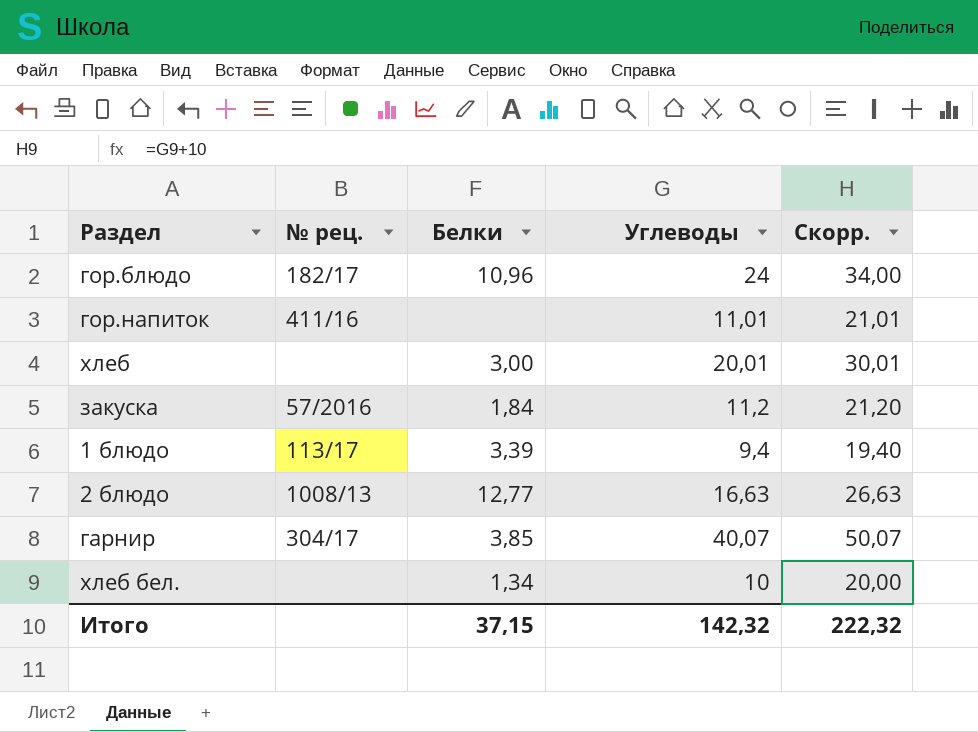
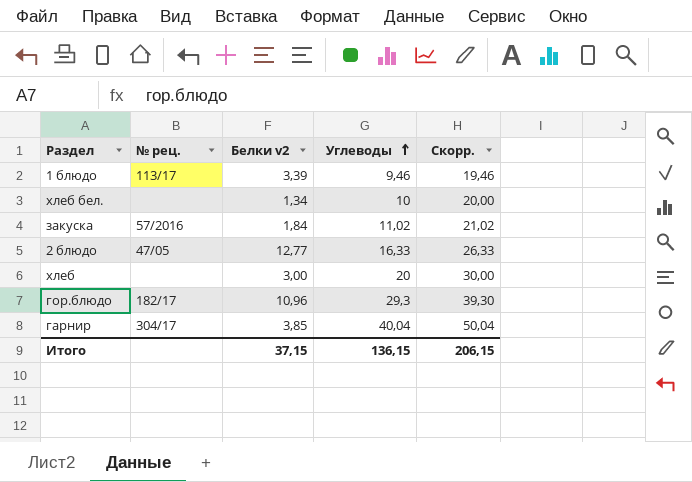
row order: none -> Углеводы ascending
column name: Белки -> Белки v2
row гор.напиток: 411/16 | none | 11,01 | 21,01 -> none
1 блюдо | Углеводы: 9,4 -> 9,46
1 блюдо | Скорр.: 19,40 -> 19,46
закуска | Углеводы: 11,2 -> 11,02
закуска | Скорр.: 21,20 -> 21,02
2 блюдо | № рец.: 1008/13 -> 47/05
2 блюдо | Углеводы: 16,63 -> 16,33
2 блюдо | Скорр.: 26,63 -> 26,33
хлеб | Углеводы: 20,01 -> 20
хлеб | Скорр.: 30,01 -> 30,00
гор.блюдо | Углеводы: 24 -> 29,3
гор.блюдо | Скорр.: 34,00 -> 39,30
гарнир | Углеводы: 40,07 -> 40,04
гарнир | Скорр.: 50,07 -> 50,04
Итого | Углеводы: 142,32 -> 136,15
Итого | Скорр.: 222,32 -> 206,15

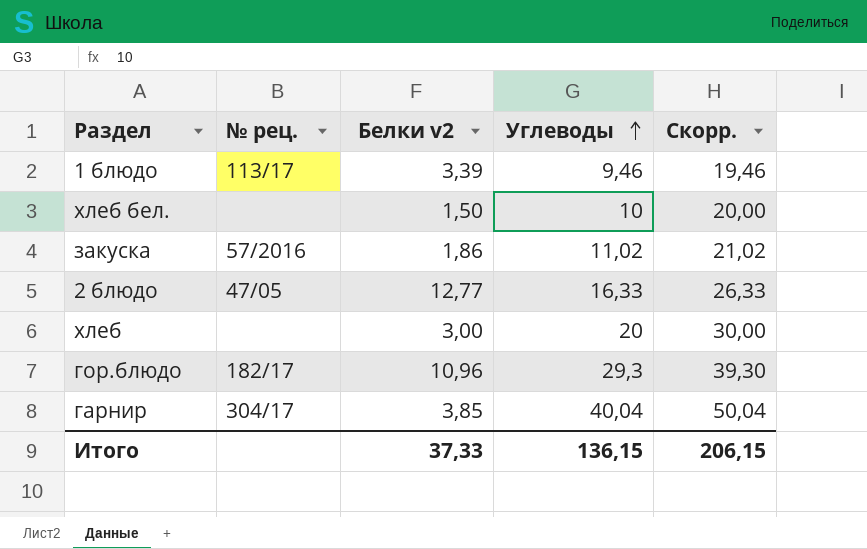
хлеб бел. | Белки v2: 1,34 -> 1,50
закуска | Белки v2: 1,84 -> 1,86
Итого | Белки v2: 37,15 -> 37,33

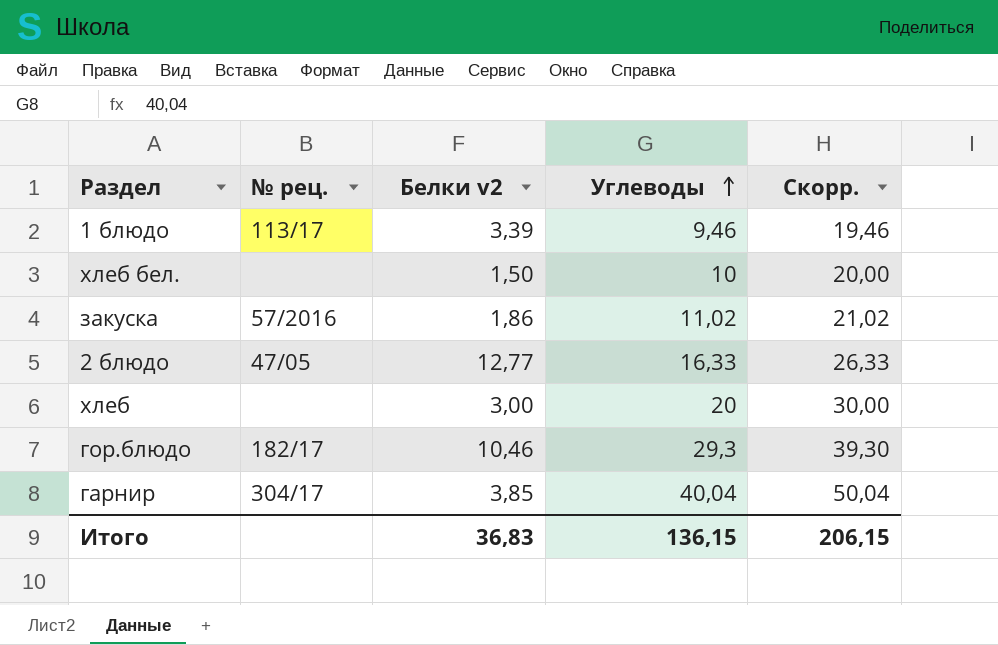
гор.блюдо | Белки v2: 10,96 -> 10,46
Итого | Белки v2: 37,33 -> 36,83

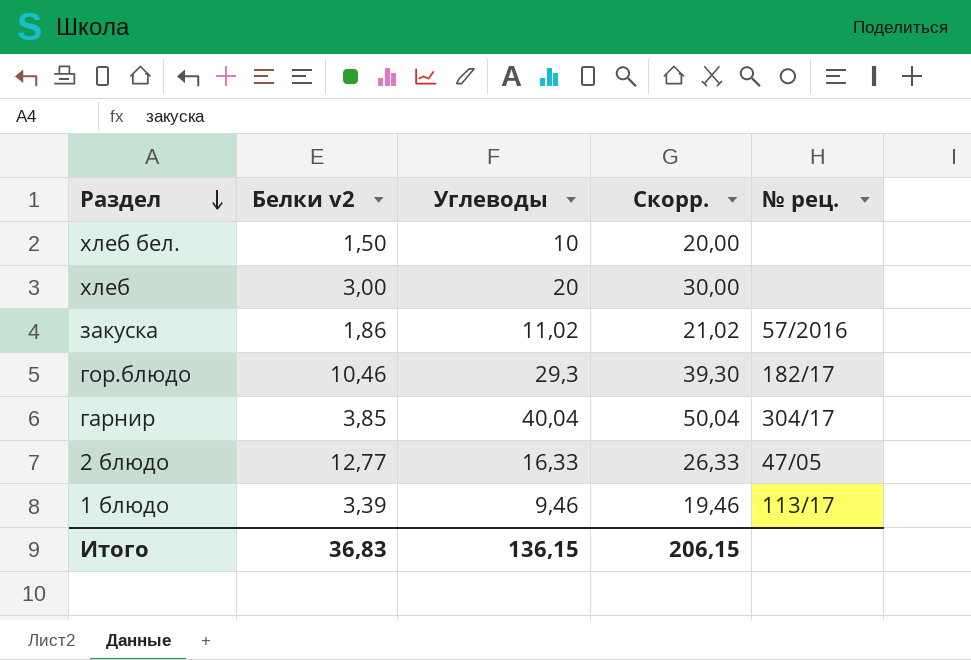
row order: Углеводы ascending -> Раздел descending
column № рец. | position: 2 -> 5

